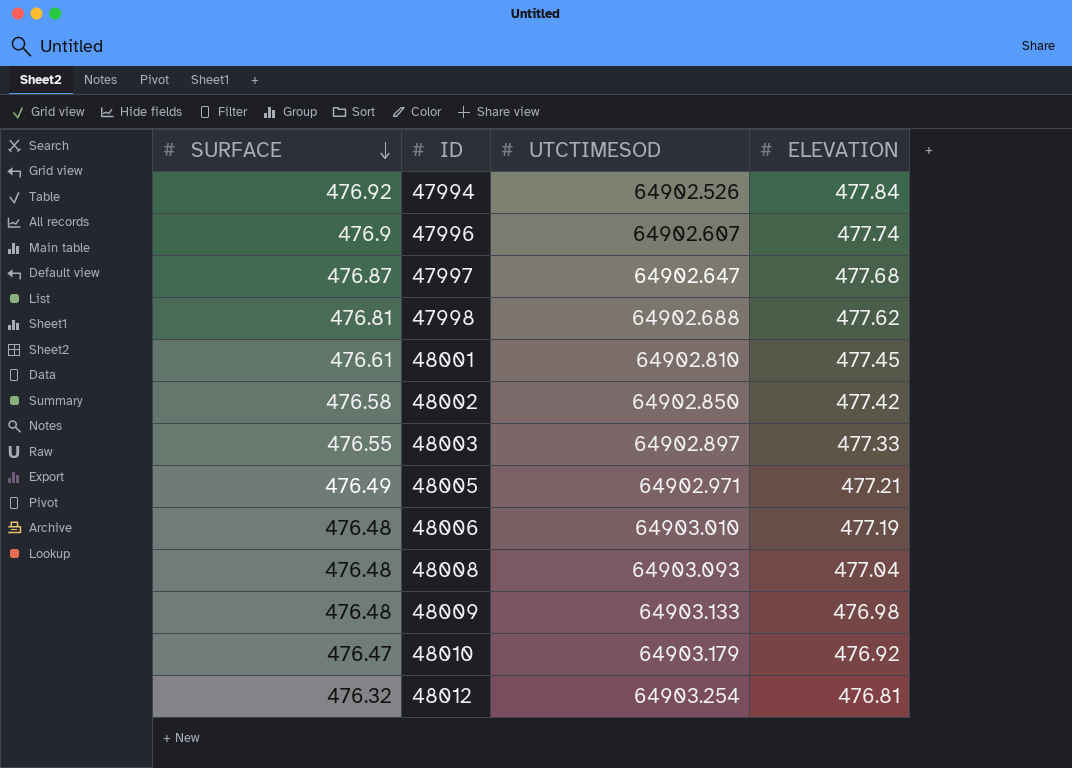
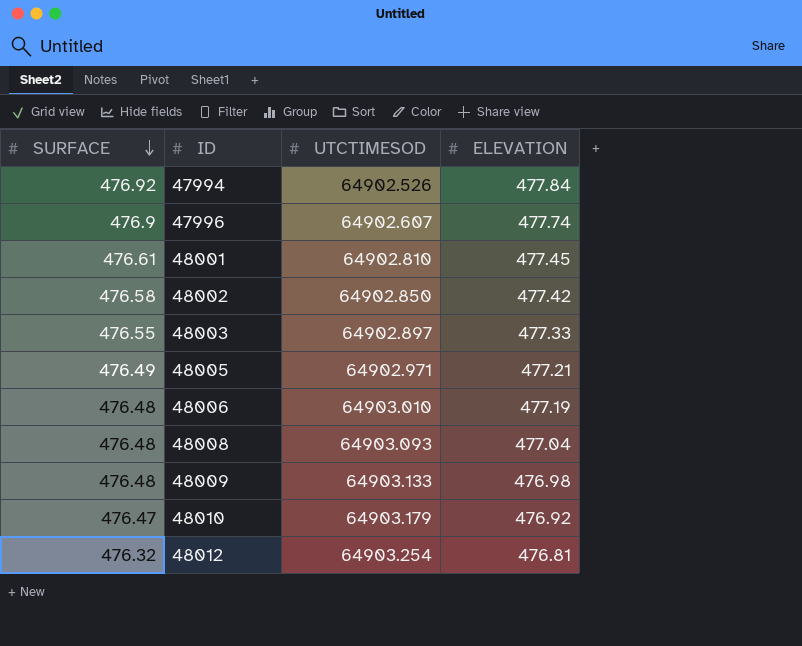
row 47997: 476.87 | 64902.647 | 477.68 -> none
row 47998: 476.81 | 64902.688 | 477.62 -> none

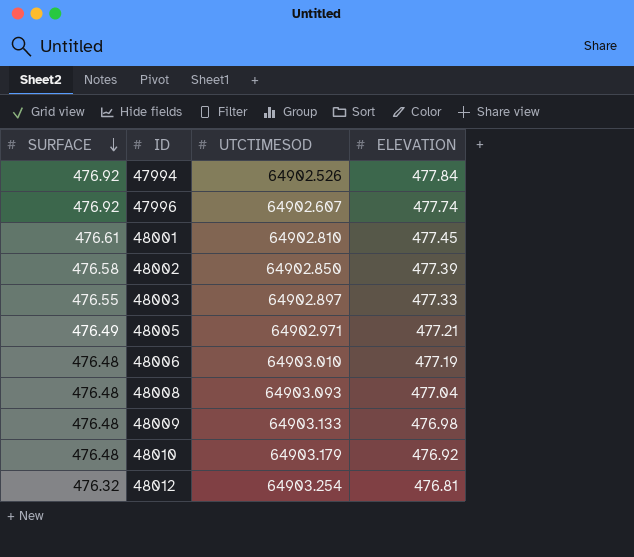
47996 | SURFACE: 476.9 -> 476.92
48002 | ELEVATION: 477.42 -> 477.39
48010 | SURFACE: 476.47 -> 476.48

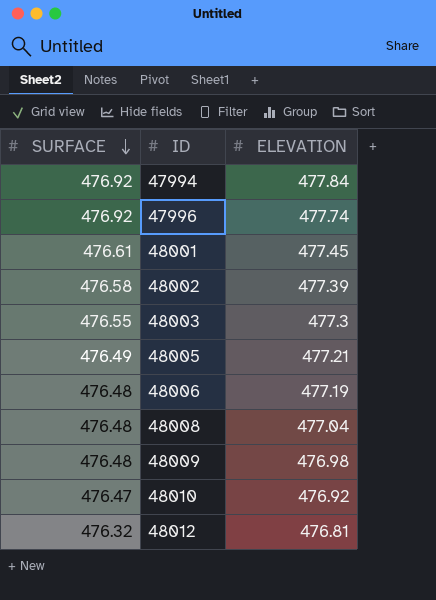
column UTCTIMESOD | position: 3 -> none
48003 | ELEVATION: 477.33 -> 477.3
48010 | SURFACE: 476.48 -> 476.47

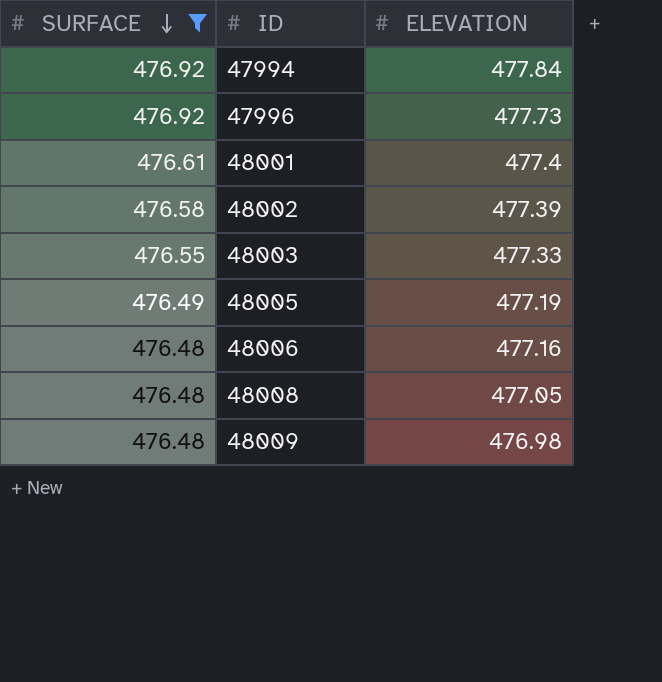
filter: none -> SURFACE >= 476.48
47996 | ELEVATION: 477.74 -> 477.73
48001 | ELEVATION: 477.45 -> 477.4
48003 | ELEVATION: 477.3 -> 477.33
48005 | ELEVATION: 477.21 -> 477.19
48006 | ELEVATION: 477.19 -> 477.16
48008 | ELEVATION: 477.04 -> 477.05

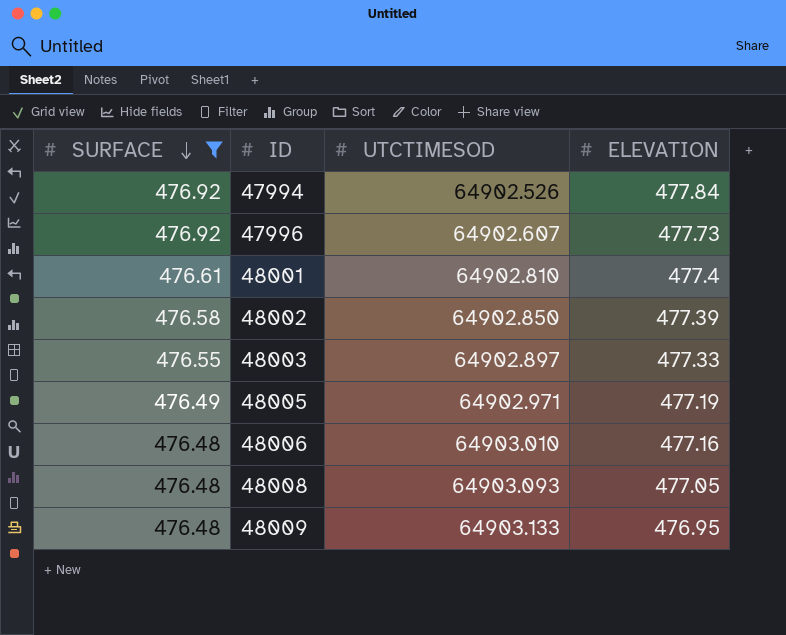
column UTCTIMESOD | position: none -> 3
48009 | ELEVATION: 476.98 -> 476.95

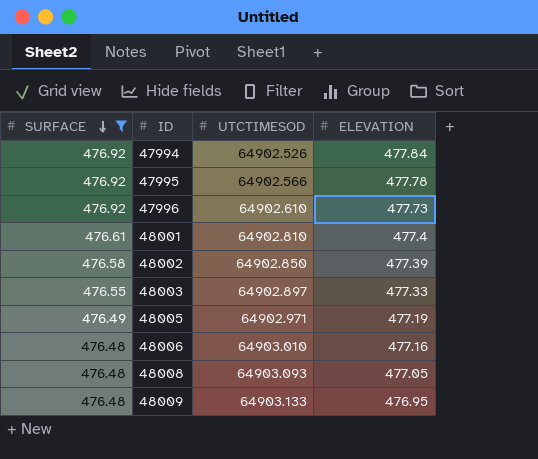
row 47995: none -> 476.92 | 64902.566 | 477.78
47996 | UTCTIMESOD: 64902.607 -> 64902.610

